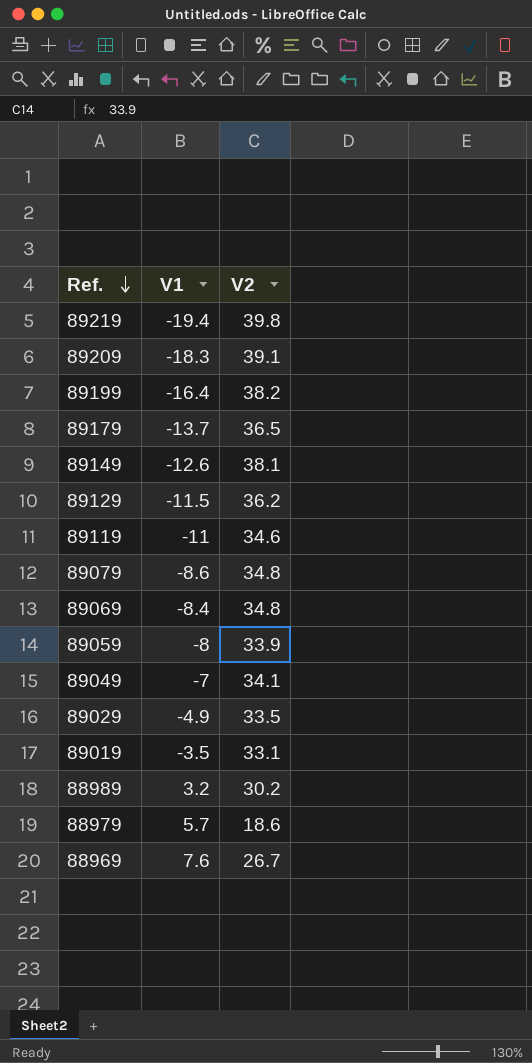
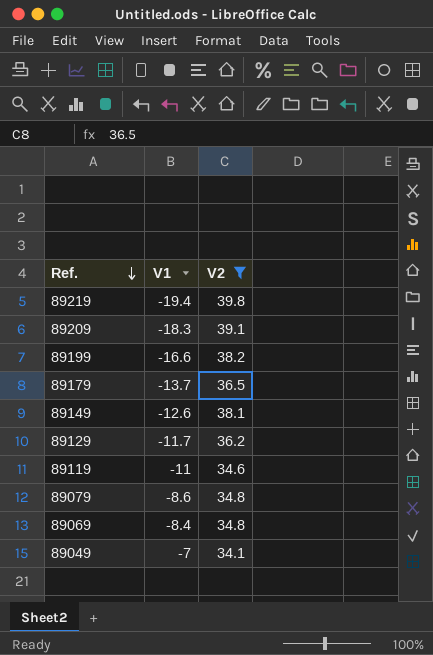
filter: none -> V2 >= 34.1
89199 | V1: -16.4 -> -16.6
89129 | V1: -11.5 -> -11.7

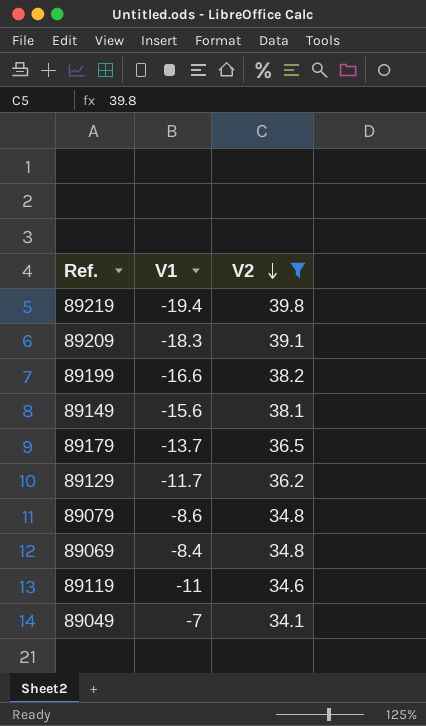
row order: Ref. descending -> V2 descending
89149 | V1: -12.6 -> -15.6

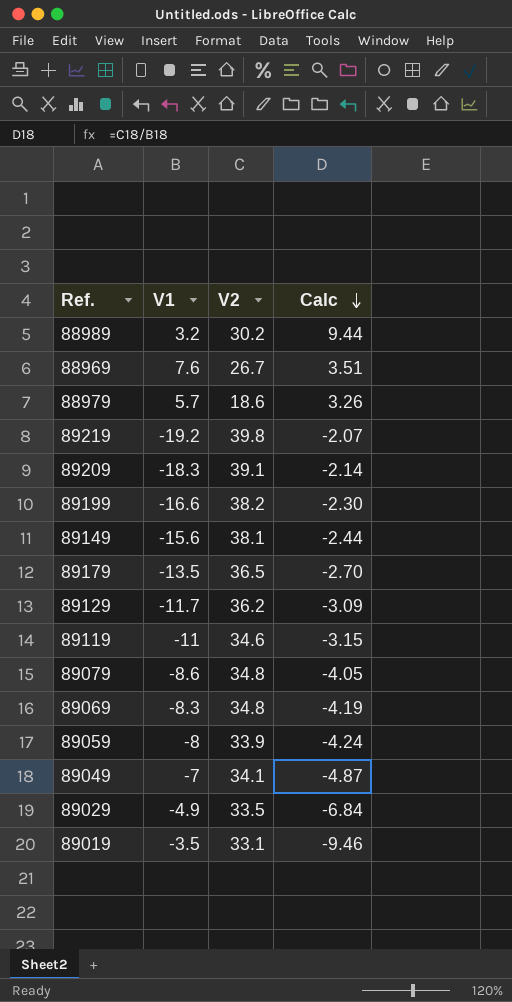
filter: V2 >= 34.1 -> none
row order: V2 descending -> Calc descending
column Calc | formula: none -> [V2] / [V1]
89219 | V1: -19.4 -> -19.2
89179 | V1: -13.7 -> -13.5
89069 | V1: -8.4 -> -8.3

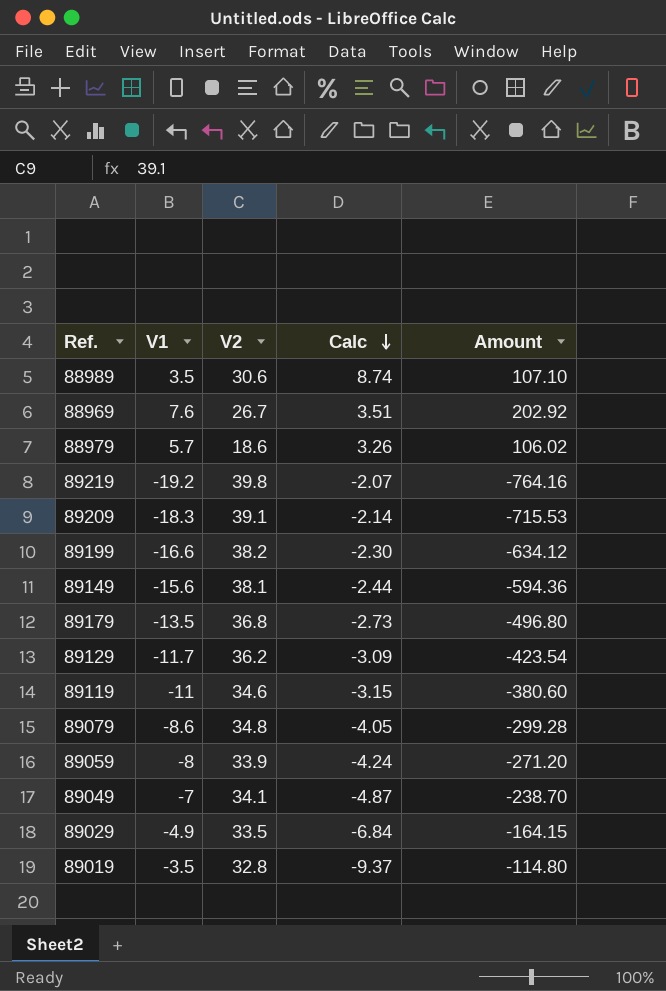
column Amount | formula: none -> [V1] * [V2]
row 89069: -8.3 | 34.8 | -4.19 -> none
88989 | V1: 3.2 -> 3.5
88989 | V2: 30.2 -> 30.6
88989 | Calc: 9.44 -> 8.74
89179 | V2: 36.5 -> 36.8
89179 | Calc: -2.70 -> -2.73
89019 | V2: 33.1 -> 32.8
89019 | Calc: -9.46 -> -9.37

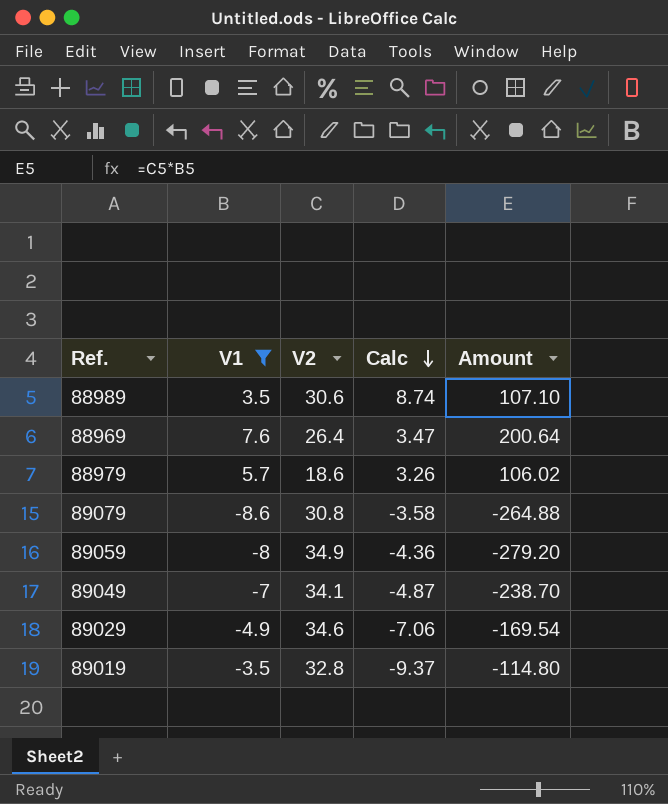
filter: none -> V1 >= -8.6
88969 | V2: 26.7 -> 26.4
88969 | Calc: 3.51 -> 3.47
88969 | Amount: 202.92 -> 200.64
89079 | V2: 34.8 -> 30.8
89079 | Calc: -4.05 -> -3.58
89079 | Amount: -299.28 -> -264.88
89059 | V2: 33.9 -> 34.9
89059 | Calc: -4.24 -> -4.36
89059 | Amount: -271.20 -> -279.20
89029 | V2: 33.5 -> 34.6
89029 | Calc: -6.84 -> -7.06
89029 | Amount: -164.15 -> -169.54

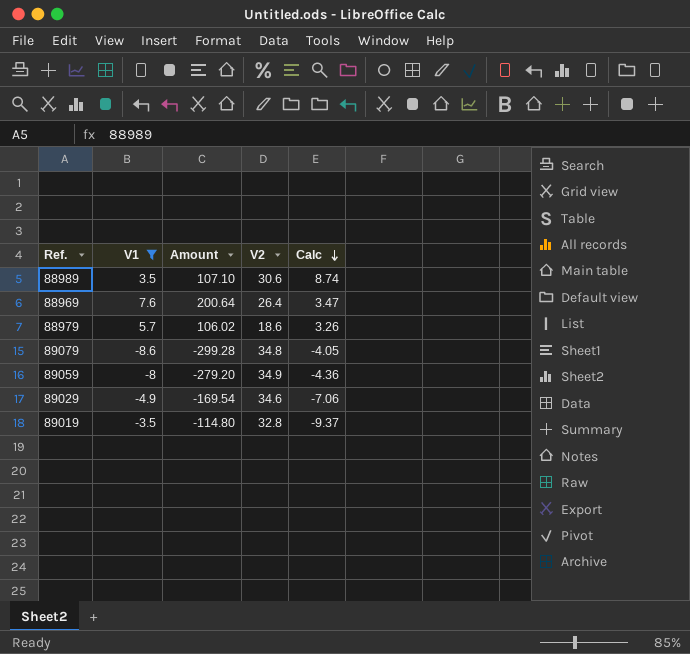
column Amount | position: 5 -> 3
row 89049: -7 | 34.1 | -4.87 | -238.70 -> none
89079 | Amount: -264.88 -> -299.28
89079 | V2: 30.8 -> 34.8
89079 | Calc: -3.58 -> -4.05

